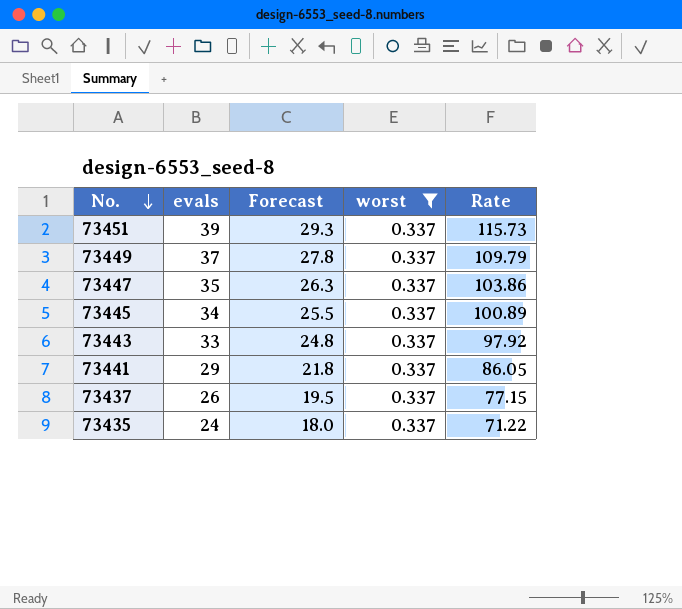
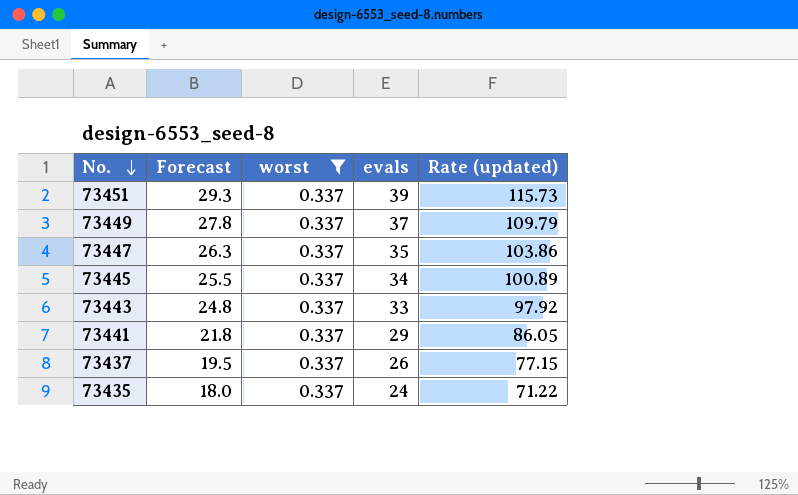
column evals | position: 2 -> 4
column name: Rate -> Rate (updated)

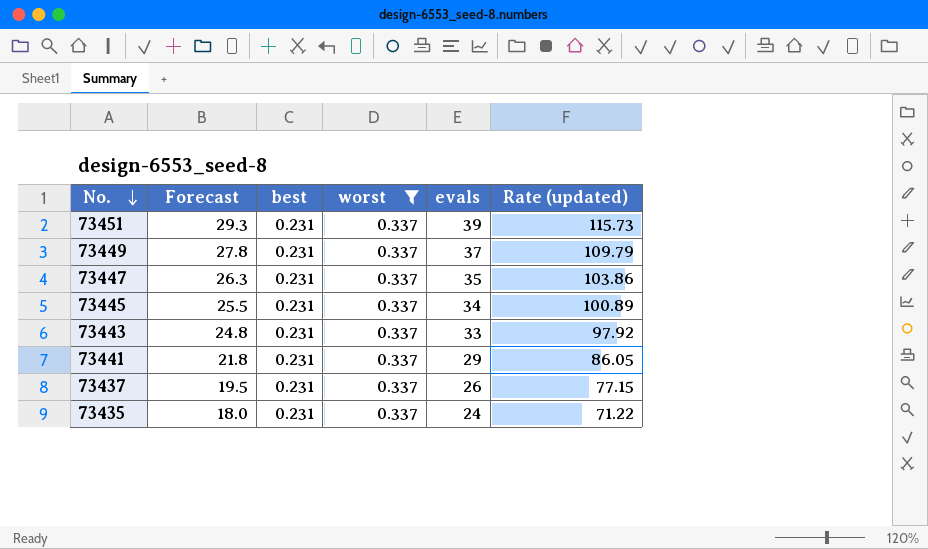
column best | position: none -> 3

